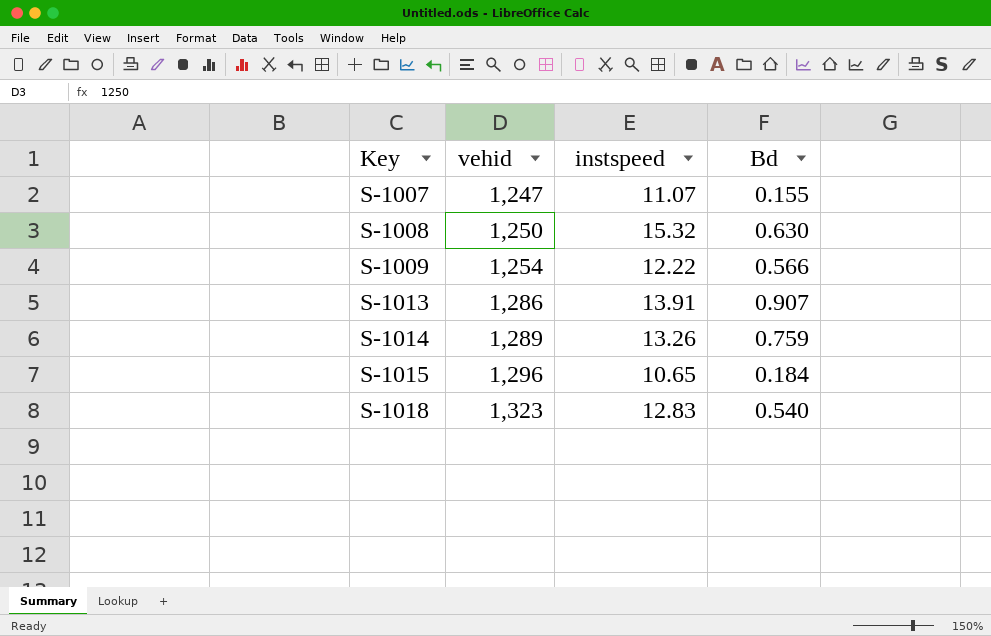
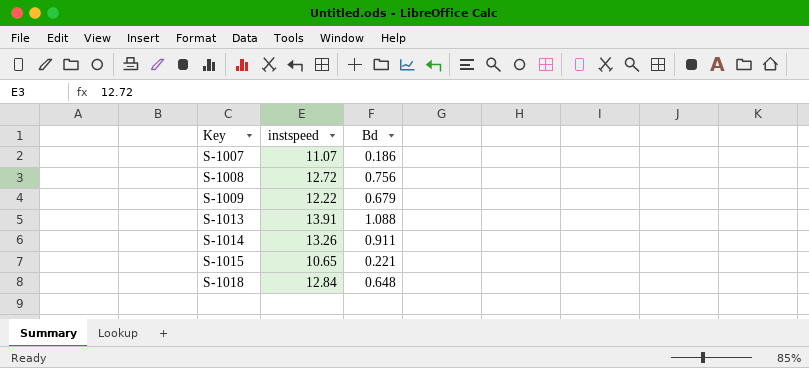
column vehid | position: 2 -> none
S-1007 | Bd: 0.155 -> 0.186
S-1008 | instspeed: 15.32 -> 12.72
S-1008 | Bd: 0.630 -> 0.756
S-1009 | Bd: 0.566 -> 0.679
S-1013 | Bd: 0.907 -> 1.088
S-1014 | Bd: 0.759 -> 0.911
S-1015 | Bd: 0.184 -> 0.221
S-1018 | instspeed: 12.83 -> 12.84
S-1018 | Bd: 0.540 -> 0.648

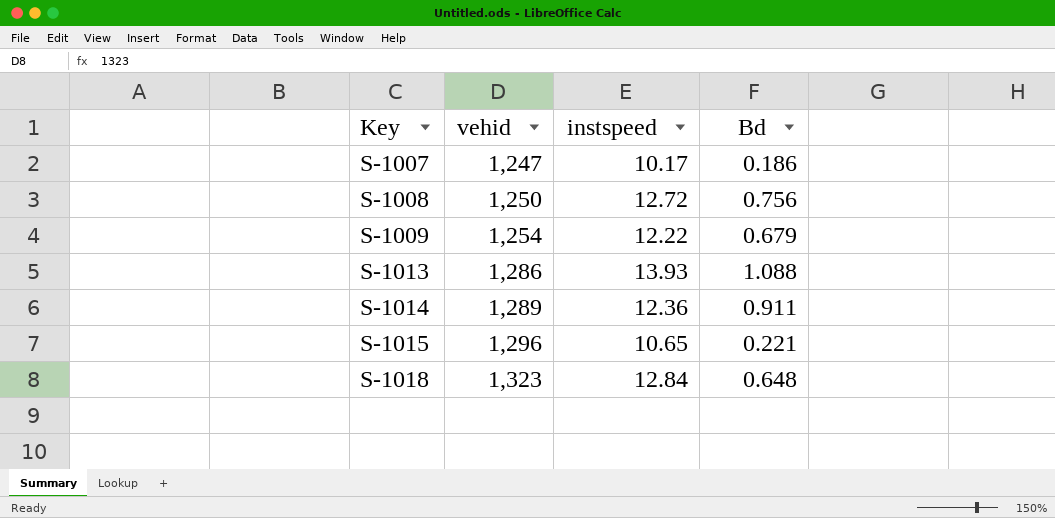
column vehid | position: none -> 2
S-1007 | instspeed: 11.07 -> 10.17
S-1013 | instspeed: 13.91 -> 13.93
S-1014 | instspeed: 13.26 -> 12.36

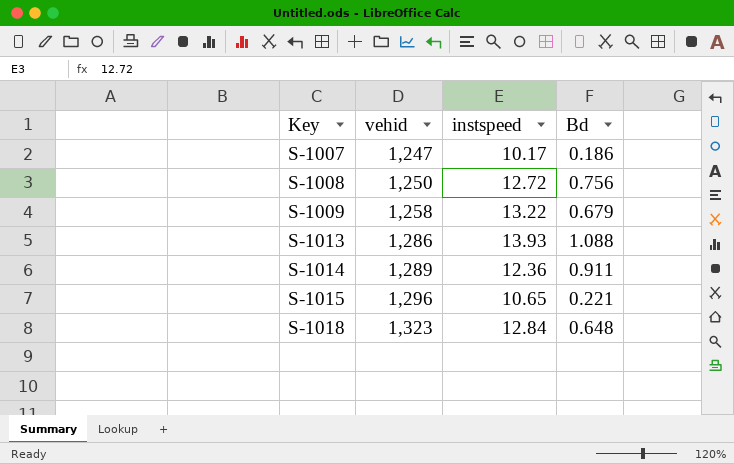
S-1009 | vehid: 1,254 -> 1,258
S-1009 | instspeed: 12.22 -> 13.22

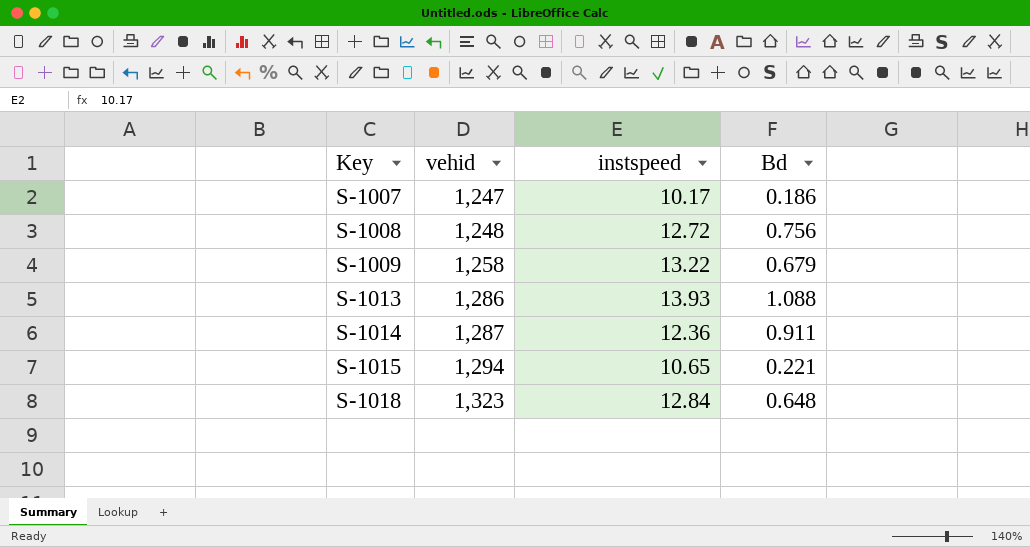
S-1008 | vehid: 1,250 -> 1,248
S-1014 | vehid: 1,289 -> 1,287
S-1015 | vehid: 1,296 -> 1,294

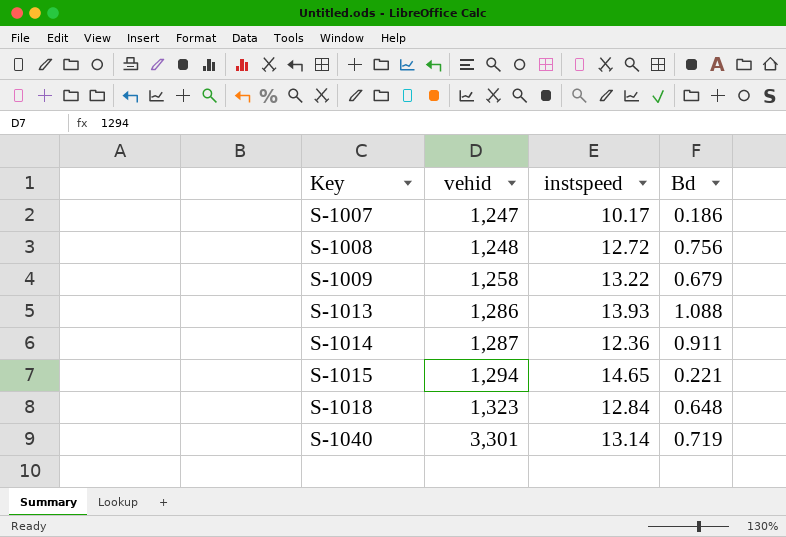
S-1015 | instspeed: 10.65 -> 14.65
row S-1040: none -> 3,301 | 13.14 | 0.719

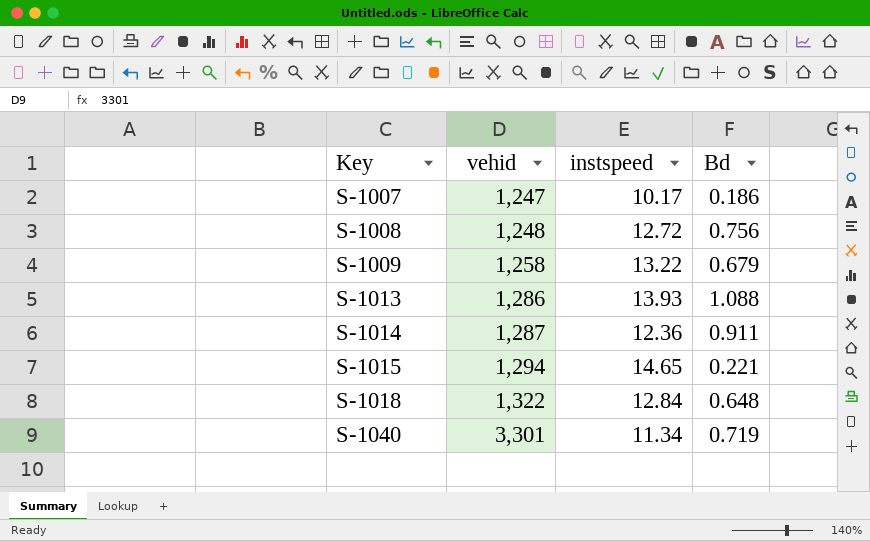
S-1018 | vehid: 1,323 -> 1,322
S-1040 | instspeed: 13.14 -> 11.34

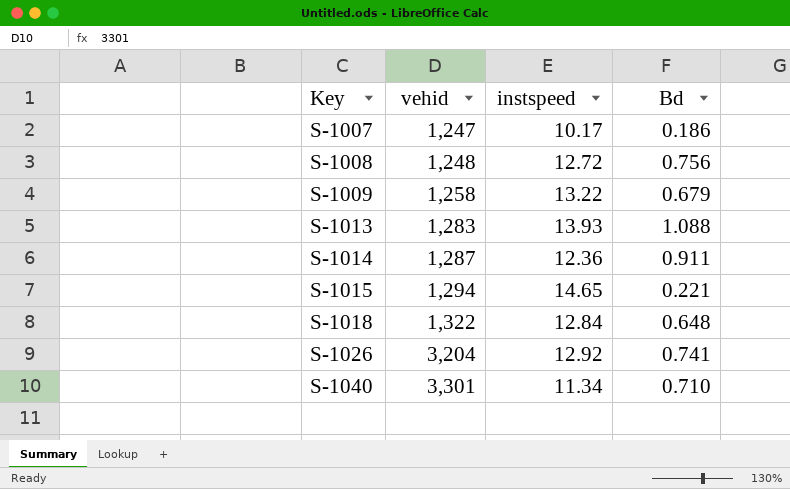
S-1013 | vehid: 1,286 -> 1,283
row S-1026: none -> 3,204 | 12.92 | 0.741
S-1040 | Bd: 0.719 -> 0.710

